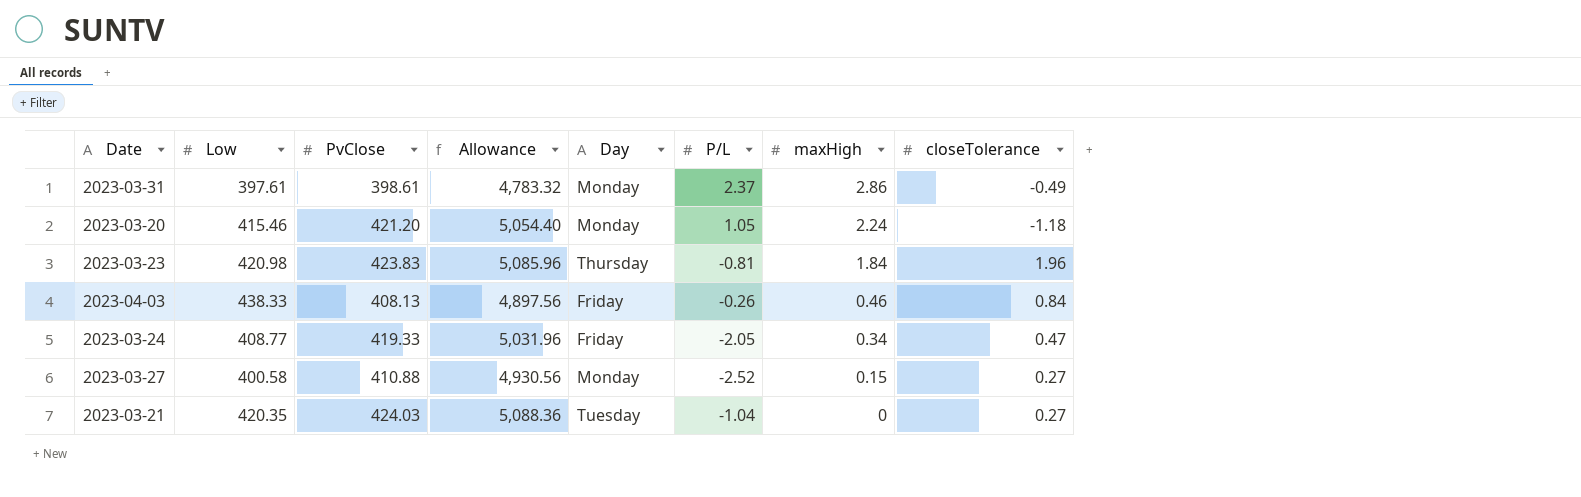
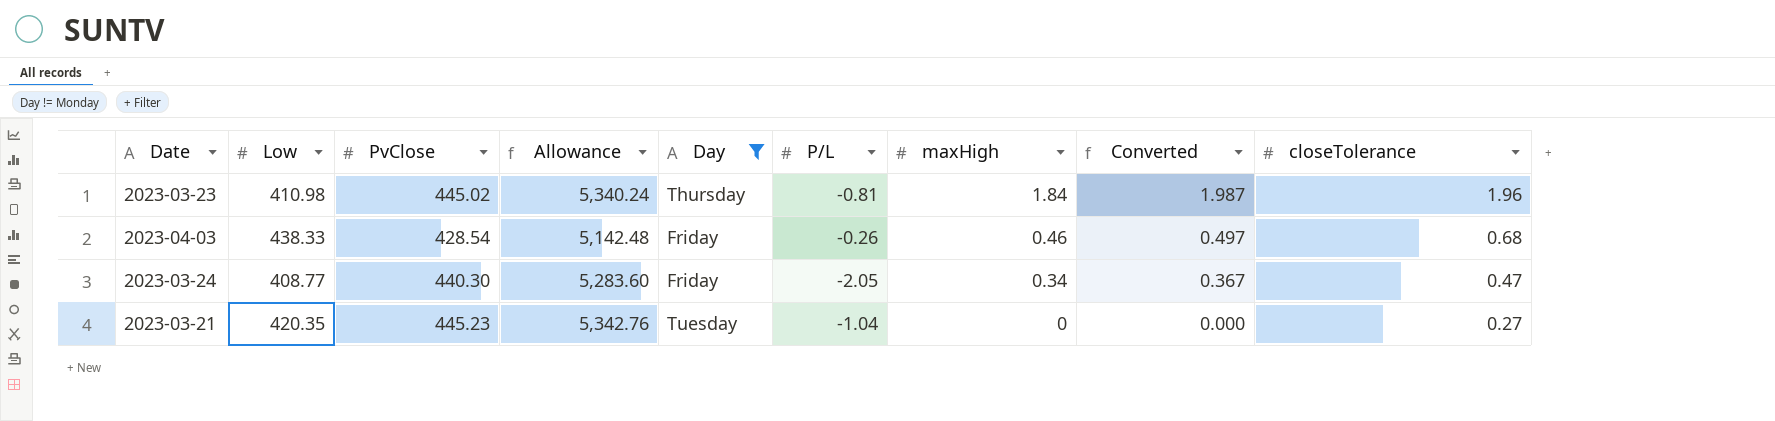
filter: none -> Day != Monday
column Converted | formula: none -> [maxHigh] * 1.08
2023-03-23 | Low: 420.98 -> 410.98
2023-03-23 | PvClose: 423.83 -> 445.02
2023-03-23 | Allowance: 5,085.96 -> 5,340.24
2023-04-03 | PvClose: 408.13 -> 428.54
2023-04-03 | Allowance: 4,897.56 -> 5,142.48
2023-04-03 | closeTolerance: 0.84 -> 0.68
2023-03-24 | PvClose: 419.33 -> 440.30
2023-03-24 | Allowance: 5,031.96 -> 5,283.60
2023-03-21 | PvClose: 424.03 -> 445.23
2023-03-21 | Allowance: 5,088.36 -> 5,342.76

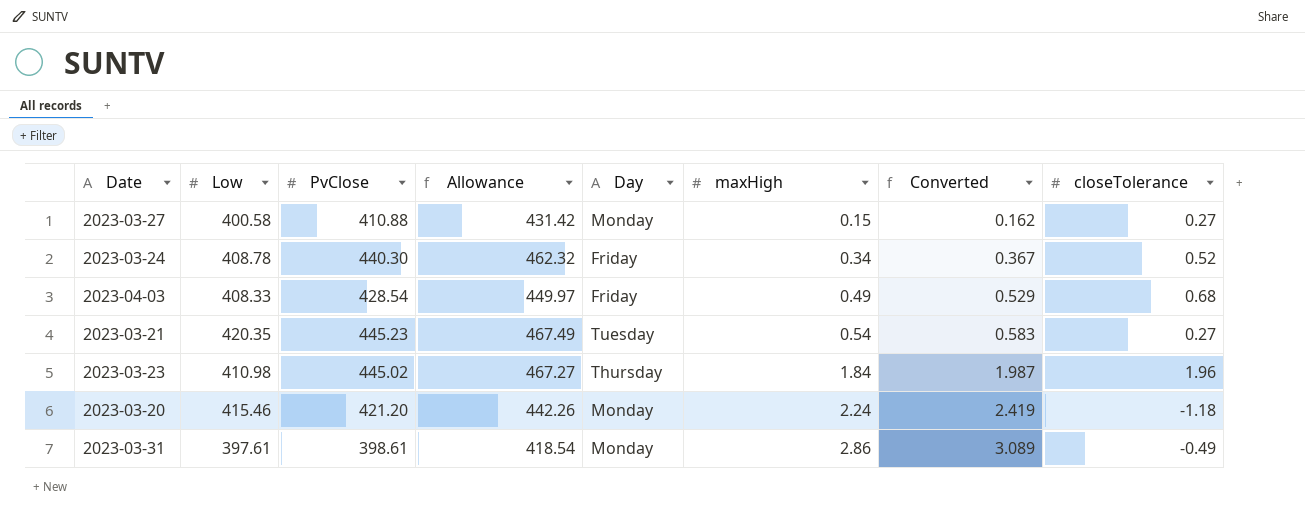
filter: Day != Monday -> none
row order: maxHigh descending -> maxHigh ascending
column P/L | position: 6 -> none
column Allowance | formula: [PvClose] * 12 -> [PvClose] * 1.05
2023-03-24 | Low: 408.77 -> 408.78
2023-03-24 | closeTolerance: 0.47 -> 0.52
2023-04-03 | Low: 438.33 -> 408.33
2023-04-03 | maxHigh: 0.46 -> 0.49
2023-04-03 | Converted: 0.497 -> 0.529
2023-03-21 | maxHigh: 0 -> 0.54
2023-03-21 | Converted: 0.000 -> 0.583

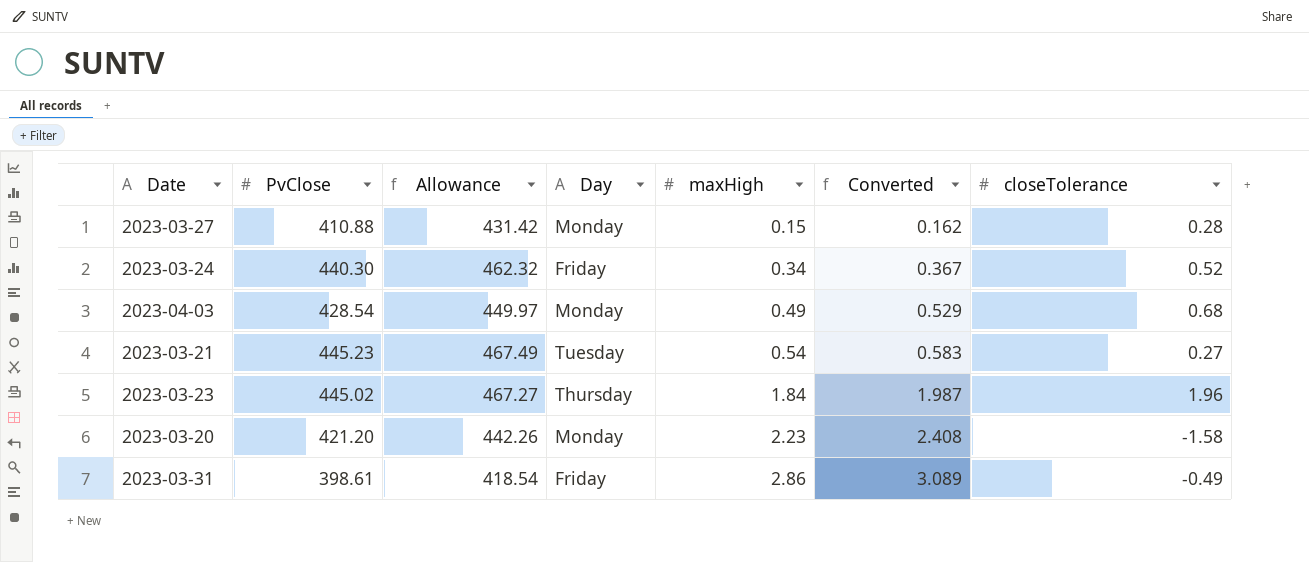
column Low | position: 2 -> none
2023-03-27 | closeTolerance: 0.27 -> 0.28
2023-04-03 | Day: Friday -> Monday
2023-03-20 | maxHigh: 2.24 -> 2.23
2023-03-20 | Converted: 2.419 -> 2.408
2023-03-20 | closeTolerance: -1.18 -> -1.58
2023-03-31 | Day: Monday -> Friday

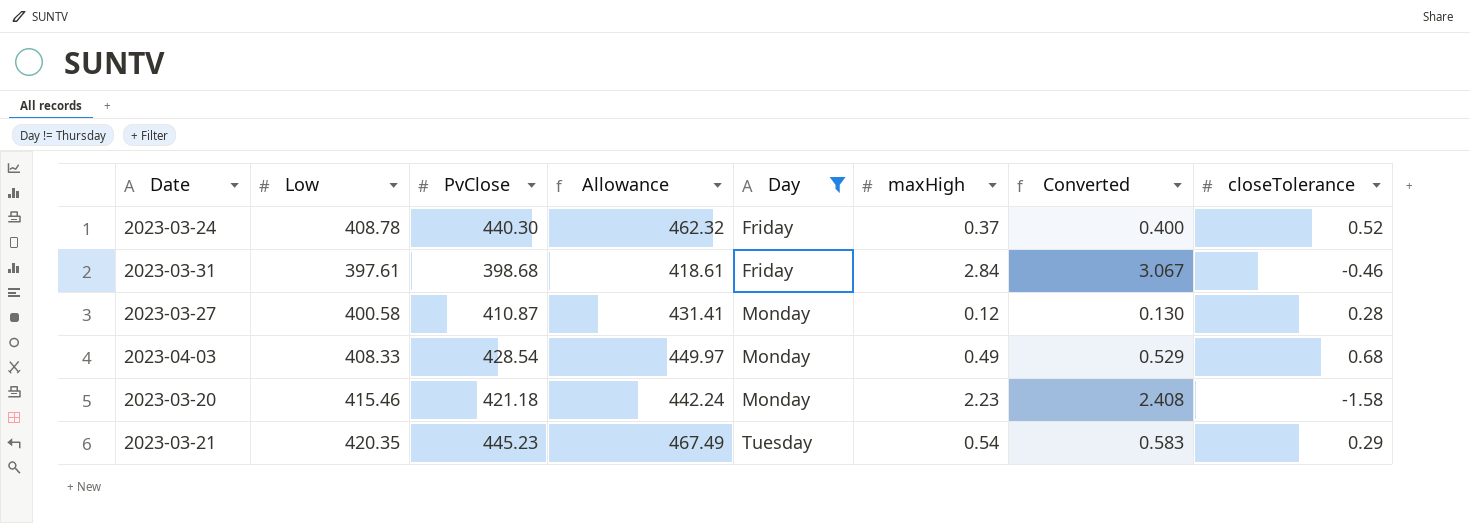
filter: none -> Day != Thursday
row order: maxHigh ascending -> Day ascending
column Low | position: none -> 2
2023-03-24 | maxHigh: 0.34 -> 0.37
2023-03-24 | Converted: 0.367 -> 0.400
2023-03-31 | PvClose: 398.61 -> 398.68
2023-03-31 | Allowance: 418.54 -> 418.61
2023-03-31 | maxHigh: 2.86 -> 2.84
2023-03-31 | Converted: 3.089 -> 3.067
2023-03-31 | closeTolerance: -0.49 -> -0.46
2023-03-27 | PvClose: 410.88 -> 410.87
2023-03-27 | Allowance: 431.42 -> 431.41
2023-03-27 | maxHigh: 0.15 -> 0.12
2023-03-27 | Converted: 0.162 -> 0.130
2023-03-20 | PvClose: 421.20 -> 421.18
2023-03-20 | Allowance: 442.26 -> 442.24
2023-03-21 | closeTolerance: 0.27 -> 0.29

